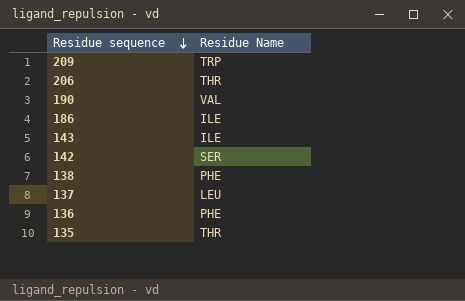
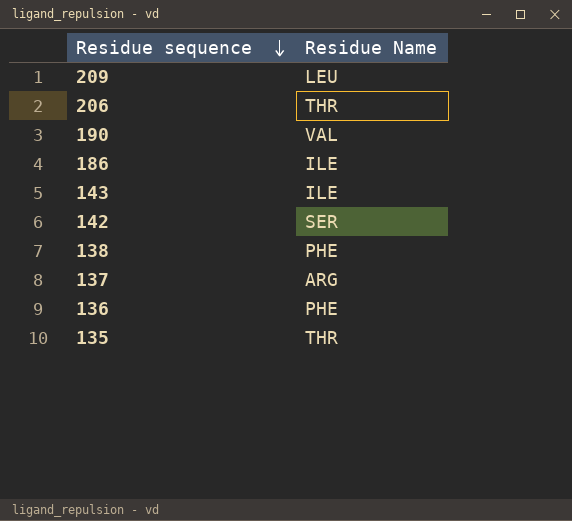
209 | Residue Name: TRP -> LEU
137 | Residue Name: LEU -> ARG

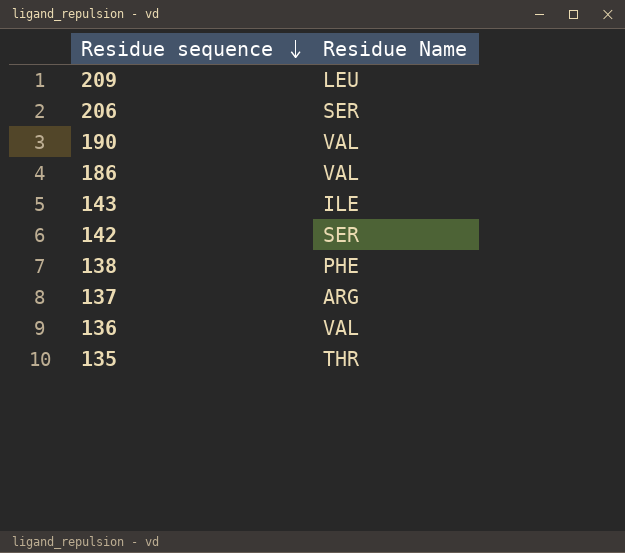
206 | Residue Name: THR -> SER
186 | Residue Name: ILE -> VAL
136 | Residue Name: PHE -> VAL

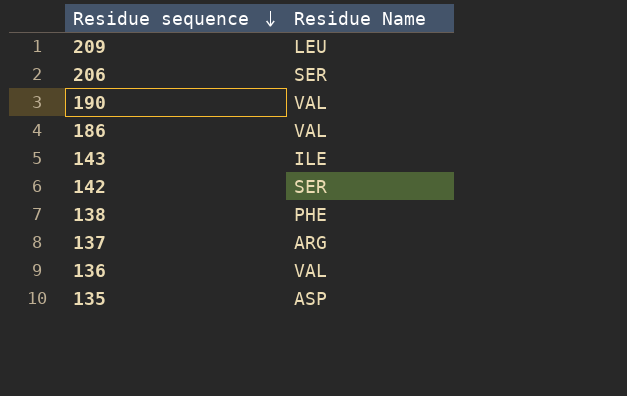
135 | Residue Name: THR -> ASP

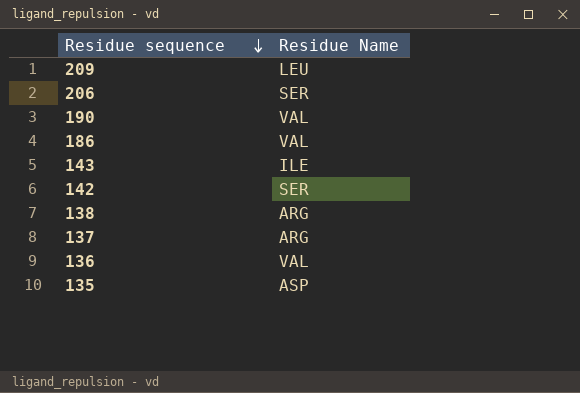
138 | Residue Name: PHE -> ARG

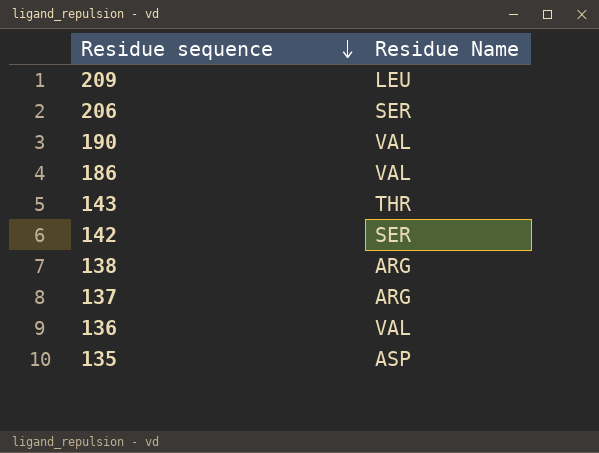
143 | Residue Name: ILE -> THR

